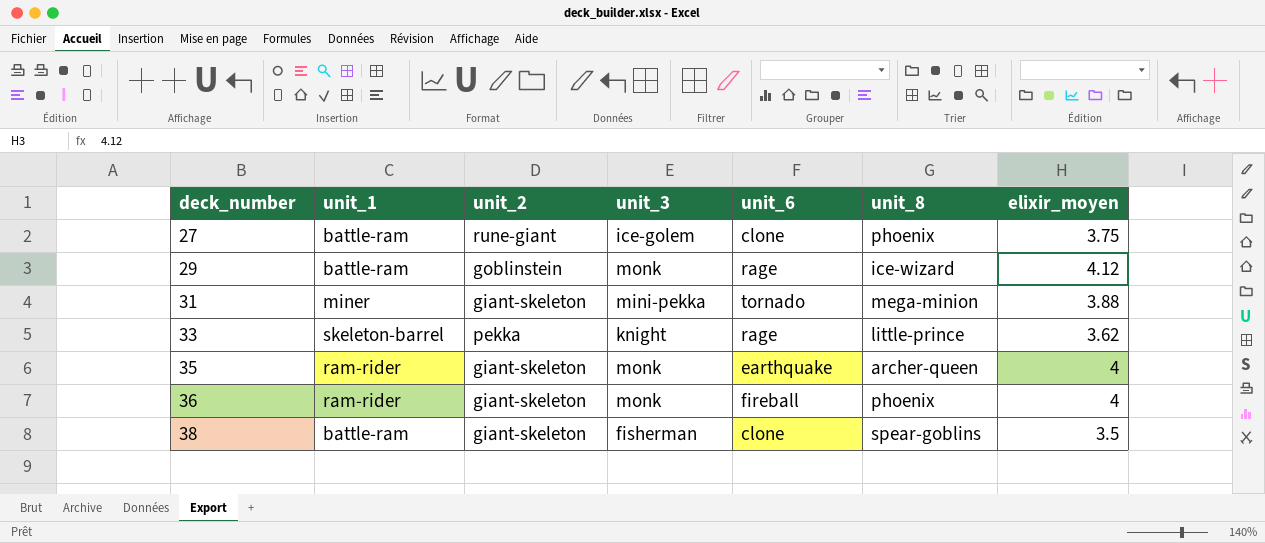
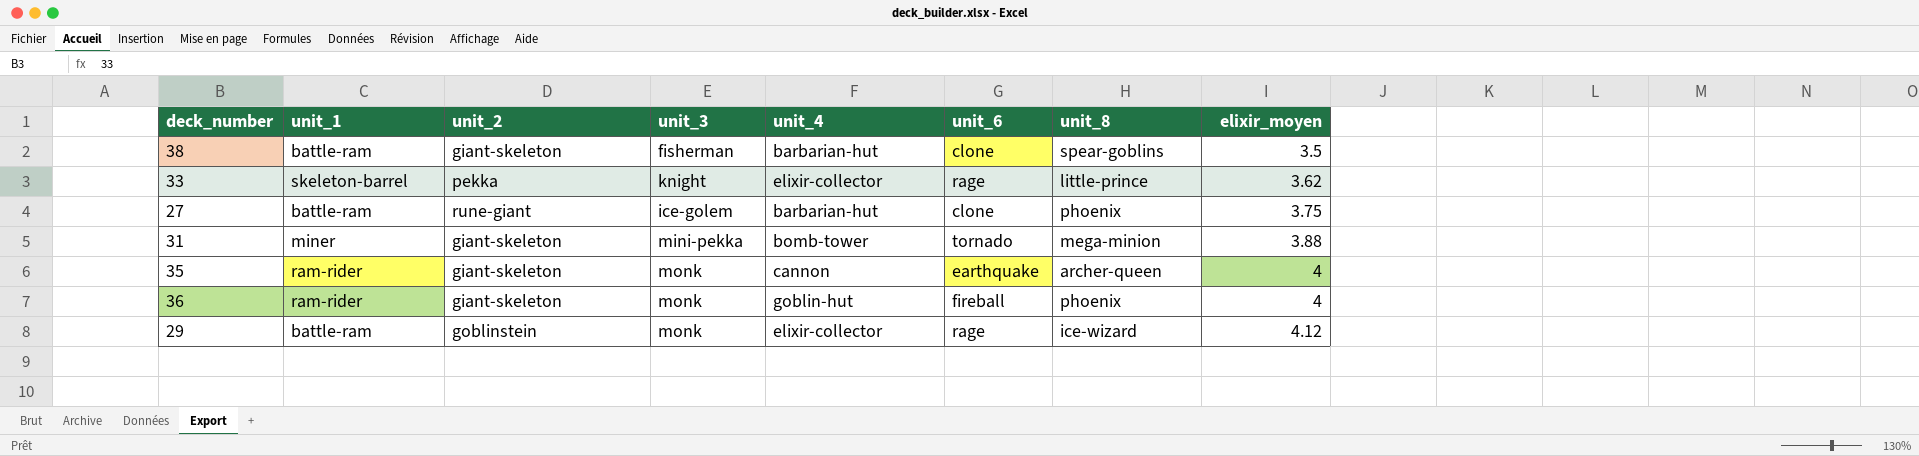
row order: deck_number ascending -> elixir_moyen ascending
column unit_4 | position: none -> 5

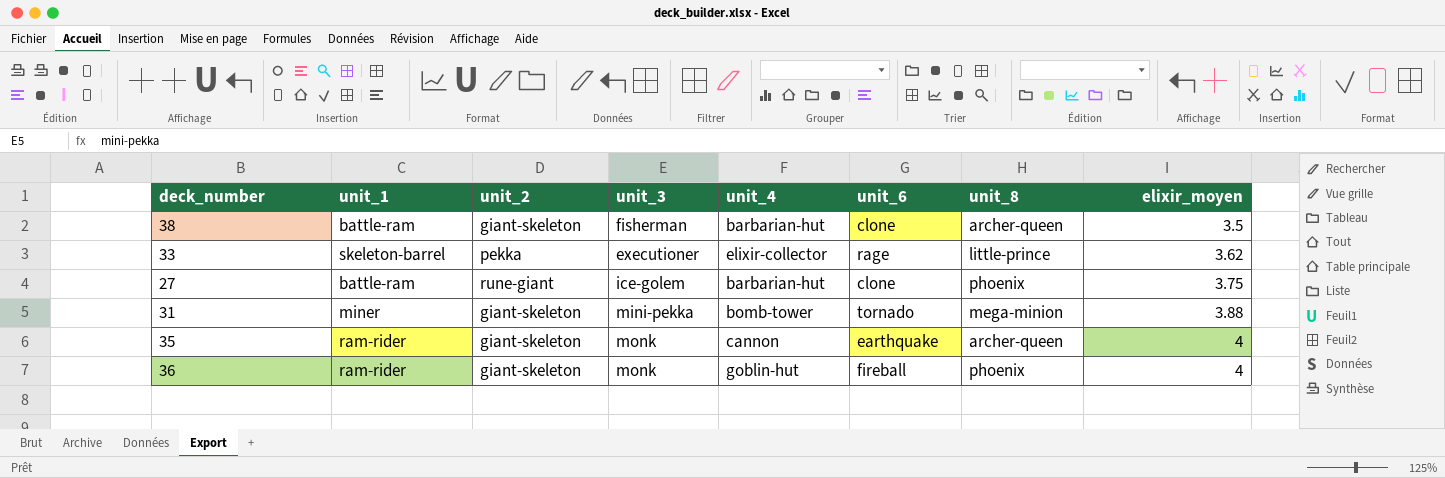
row 29: battle-ram | goblinstein | monk | elixir-collector | rage | ice-wizard | 4.12 -> none
38 | unit_8: spear-goblins -> archer-queen
33 | unit_3: knight -> executioner

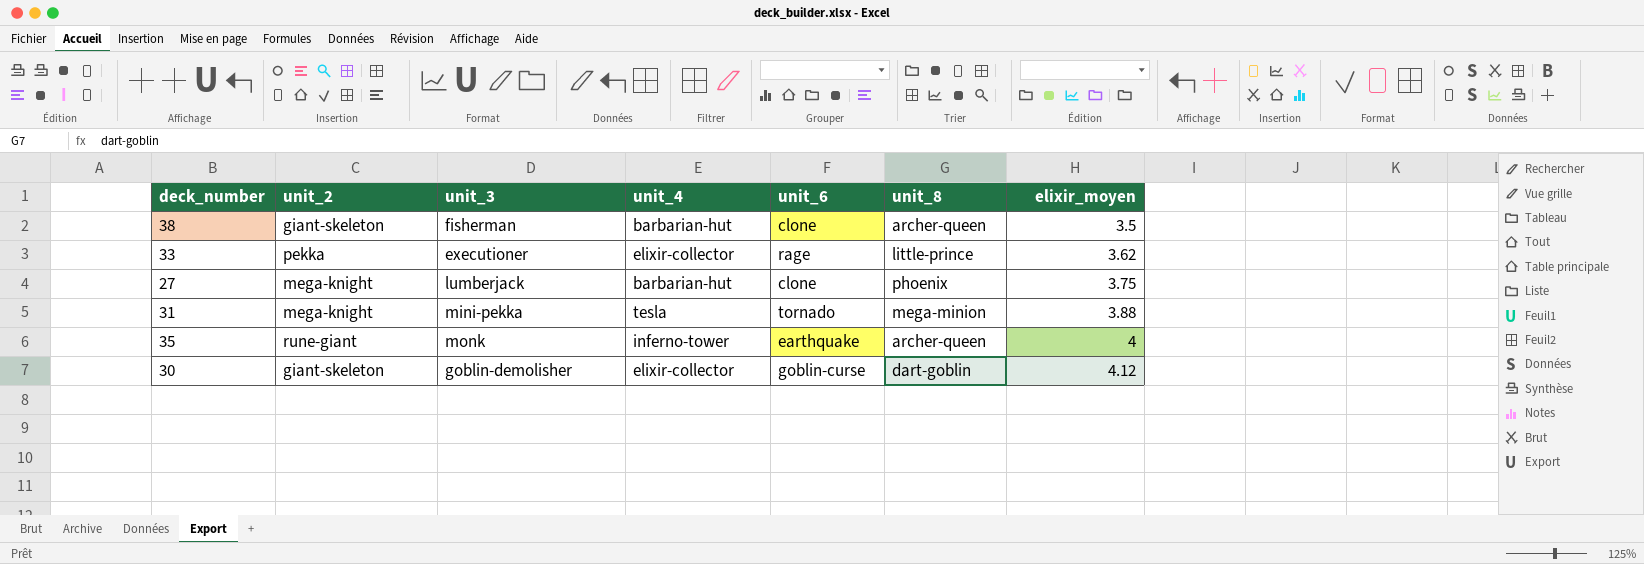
column unit_1 | position: 2 -> none
row 36: ram-rider | giant-skeleton | monk | goblin-hut | fireball | phoenix | 4 -> none
27 | unit_2: rune-giant -> mega-knight
27 | unit_3: ice-golem -> lumberjack
31 | unit_2: giant-skeleton -> mega-knight
31 | unit_4: bomb-tower -> tesla
35 | unit_2: giant-skeleton -> rune-giant
35 | unit_4: cannon -> inferno-tower
row 30: none -> giant-skeleton | goblin-demolisher | elixir-collector | goblin-curse | dart-goblin | 4.12

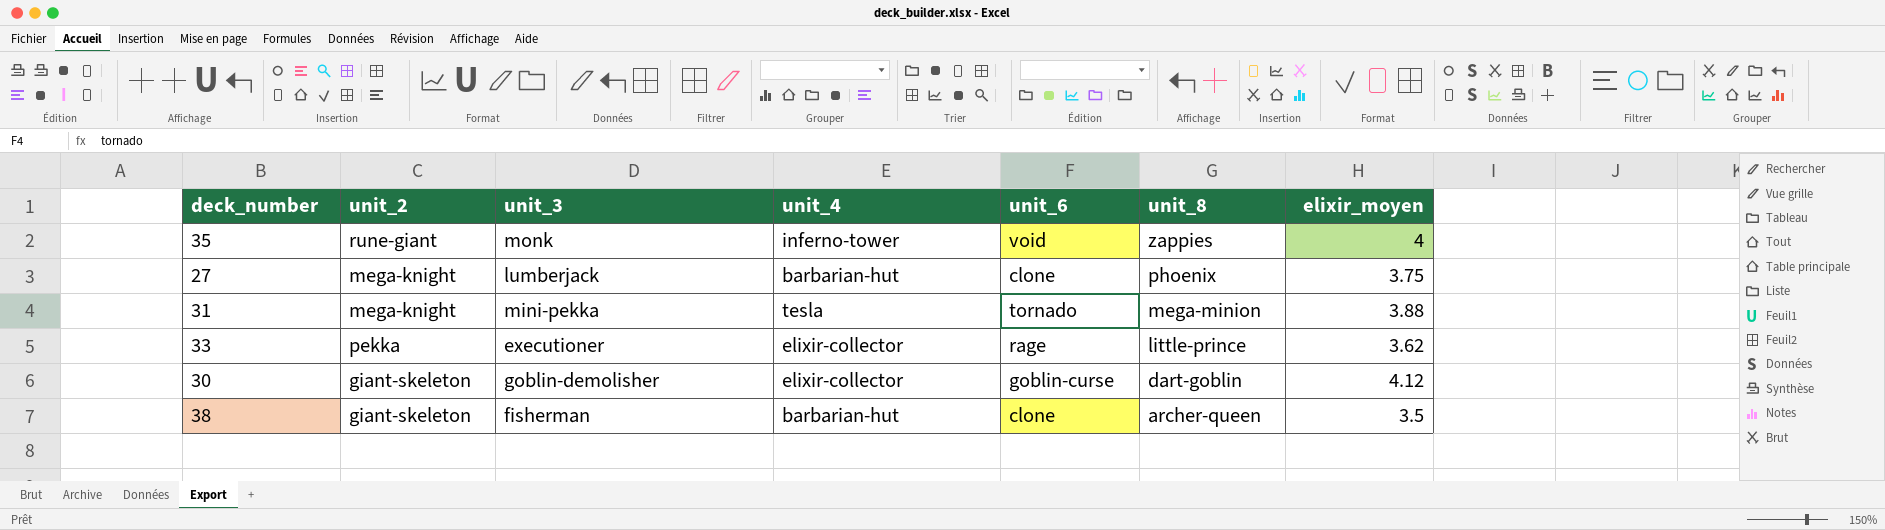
row order: elixir_moyen ascending -> unit_8 descending
35 | unit_6: earthquake -> void
35 | unit_8: archer-queen -> zappies

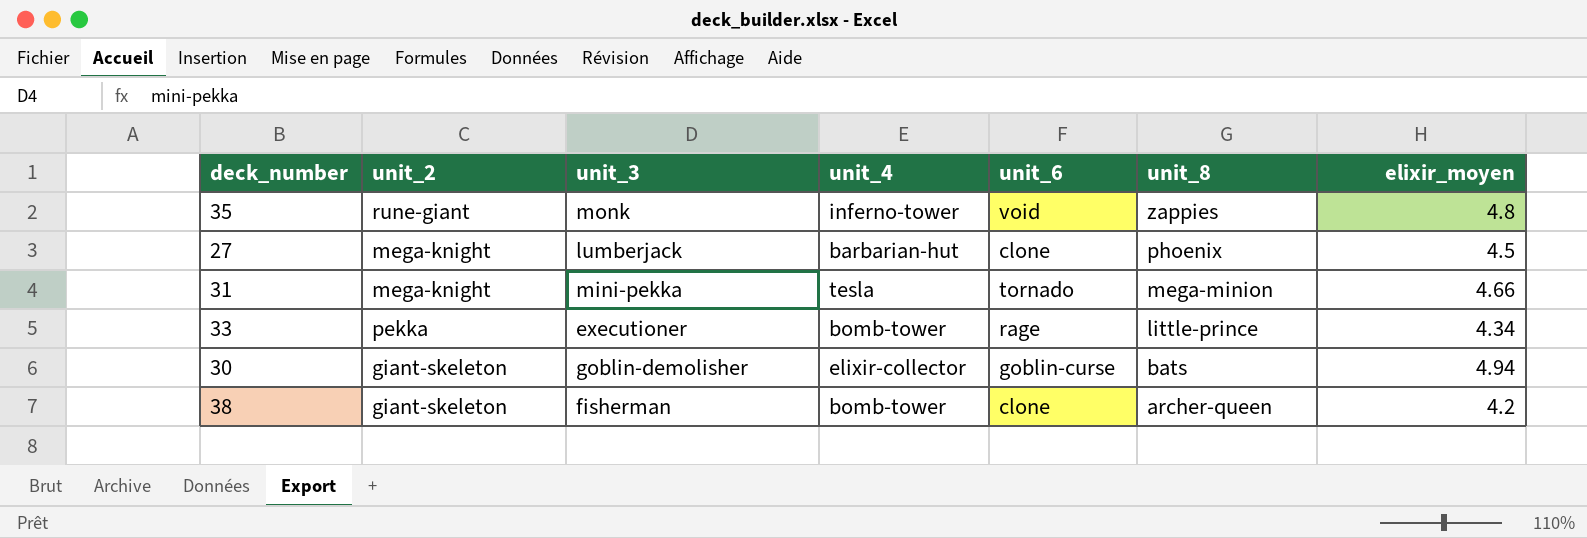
35 | elixir_moyen: 4 -> 4.8
27 | elixir_moyen: 3.75 -> 4.5
31 | elixir_moyen: 3.88 -> 4.66
33 | unit_4: elixir-collector -> bomb-tower
33 | elixir_moyen: 3.62 -> 4.34
30 | unit_8: dart-goblin -> bats
30 | elixir_moyen: 4.12 -> 4.94
38 | unit_4: barbarian-hut -> bomb-tower
38 | elixir_moyen: 3.5 -> 4.2

